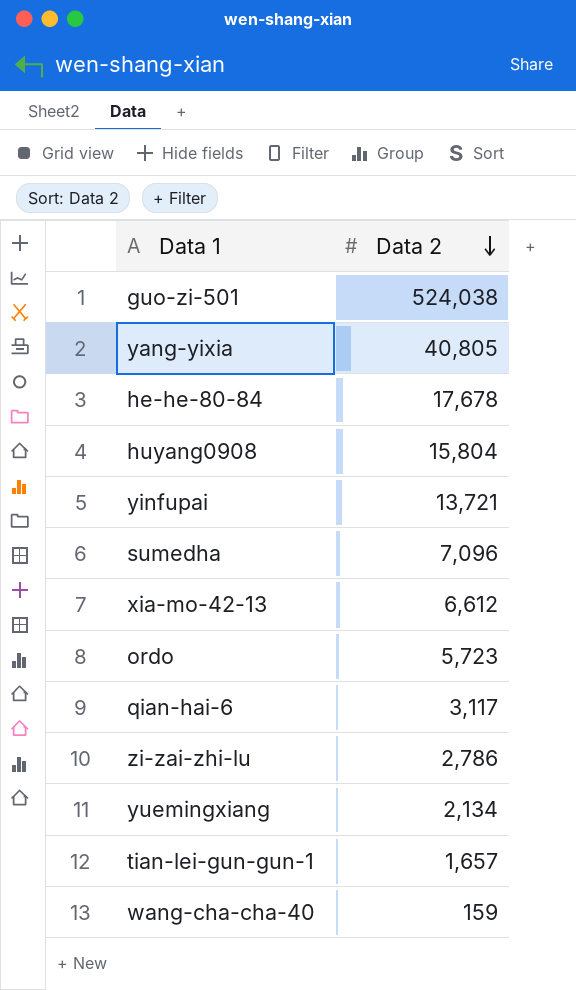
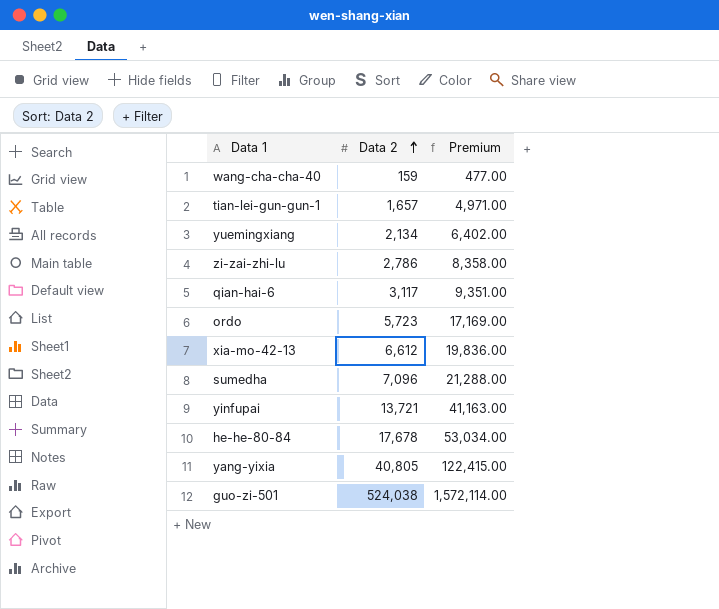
row order: Data 2 descending -> Data 2 ascending
column Premium | formula: none -> [Data 2] * 3
row huyang0908: 15,804 -> none

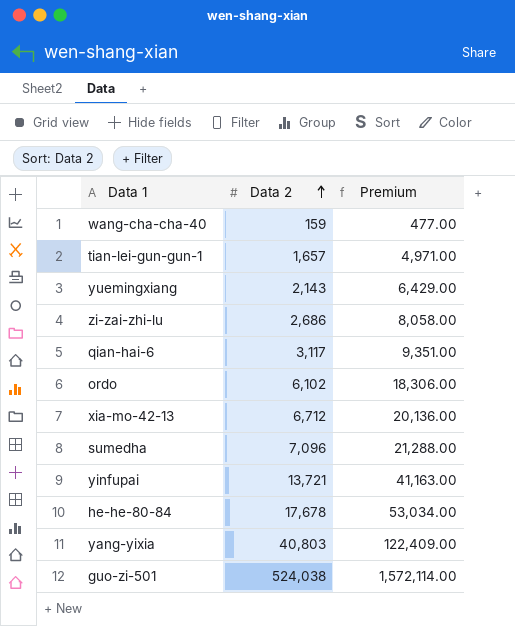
yuemingxiang | Data 2: 2,134 -> 2,143
yuemingxiang | Premium: 6,402.00 -> 6,429.00
zi-zai-zhi-lu | Data 2: 2,786 -> 2,686
zi-zai-zhi-lu | Premium: 8,358.00 -> 8,058.00
ordo | Data 2: 5,723 -> 6,102
ordo | Premium: 17,169.00 -> 18,306.00
xia-mo-42-13 | Data 2: 6,612 -> 6,712
xia-mo-42-13 | Premium: 19,836.00 -> 20,136.00
yang-yixia | Data 2: 40,805 -> 40,803
yang-yixia | Premium: 122,415.00 -> 122,409.00

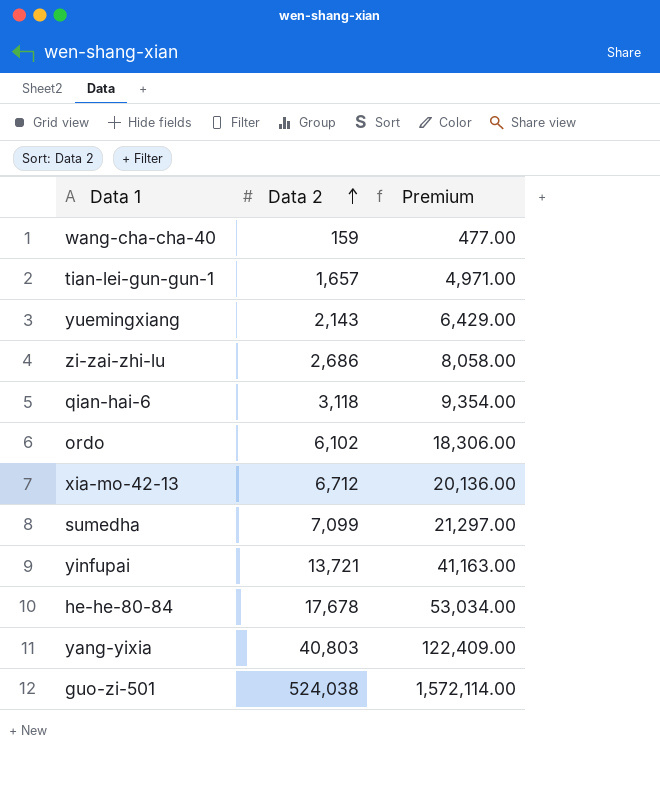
qian-hai-6 | Data 2: 3,117 -> 3,118
qian-hai-6 | Premium: 9,351.00 -> 9,354.00
sumedha | Data 2: 7,096 -> 7,099
sumedha | Premium: 21,288.00 -> 21,297.00

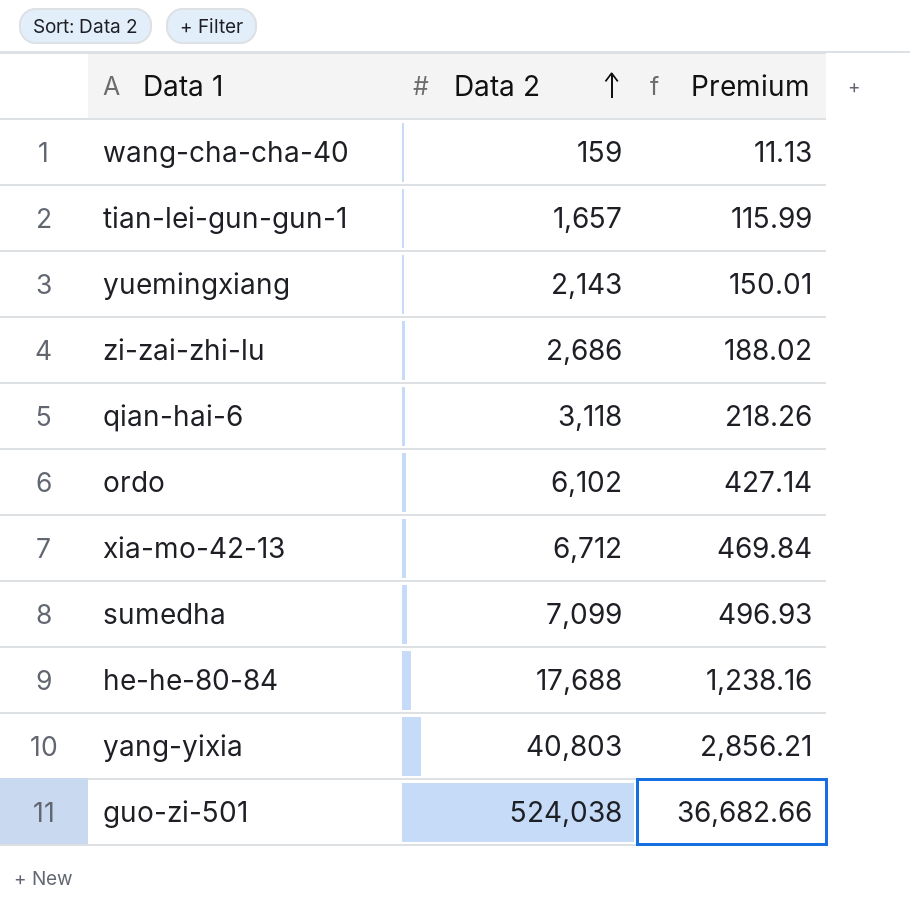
column Premium | formula: [Data 2] * 3 -> [Data 2] * 0.07
row yinfupai: 13,721 | 41,163.00 -> none
he-he-80-84 | Data 2: 17,678 -> 17,688

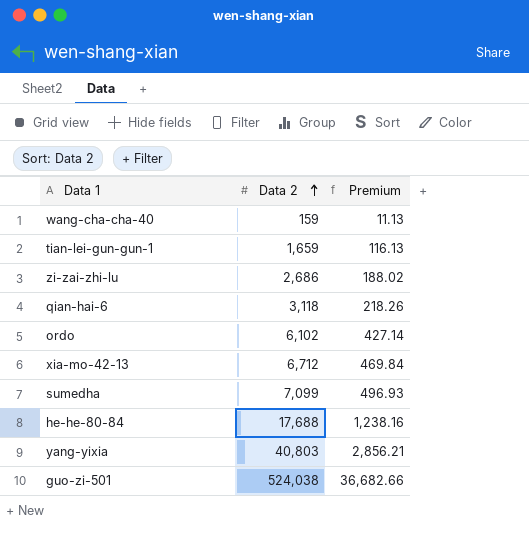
row yuemingxiang: 2,143 | 150.01 -> none
tian-lei-gun-gun-1 | Data 2: 1,657 -> 1,659
tian-lei-gun-gun-1 | Premium: 115.99 -> 116.13

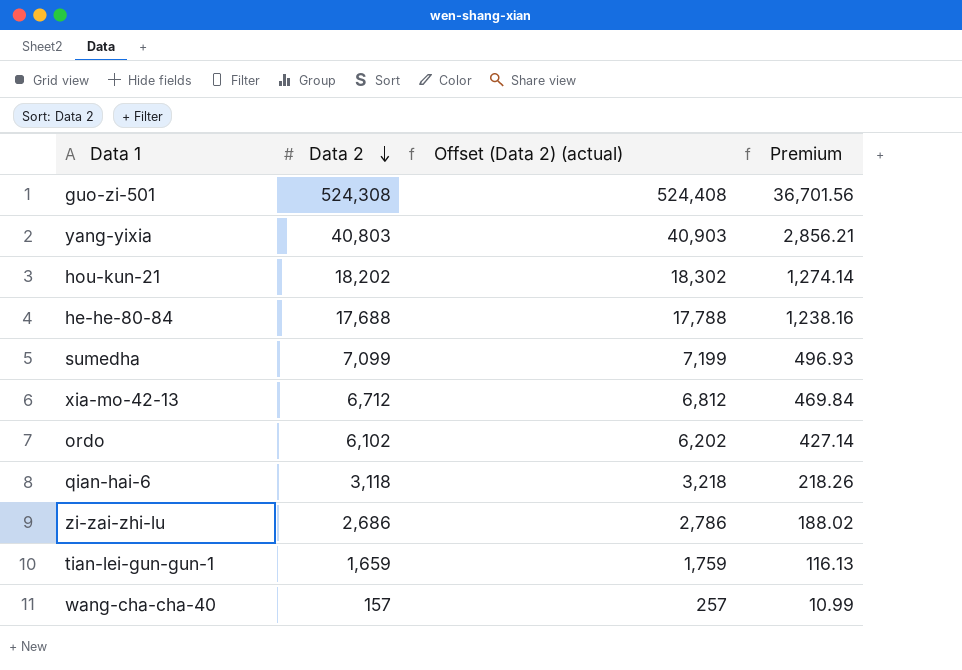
row order: Data 2 ascending -> Data 2 descending
column Offset (Data 2) (actual) | formula: none -> [Data 2] + 100
guo-zi-501 | Data 2: 524,038 -> 524,308
guo-zi-501 | Premium: 36,682.66 -> 36,701.56
row hou-kun-21: none -> 18,202 | 18,302 | 1,274.14
wang-cha-cha-40 | Data 2: 159 -> 157
wang-cha-cha-40 | Premium: 11.13 -> 10.99

